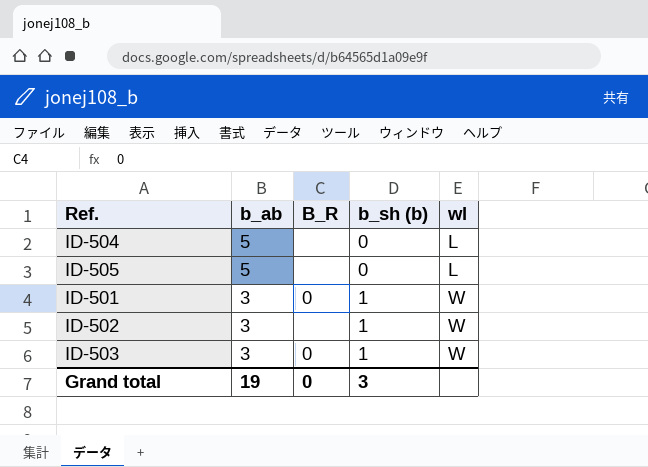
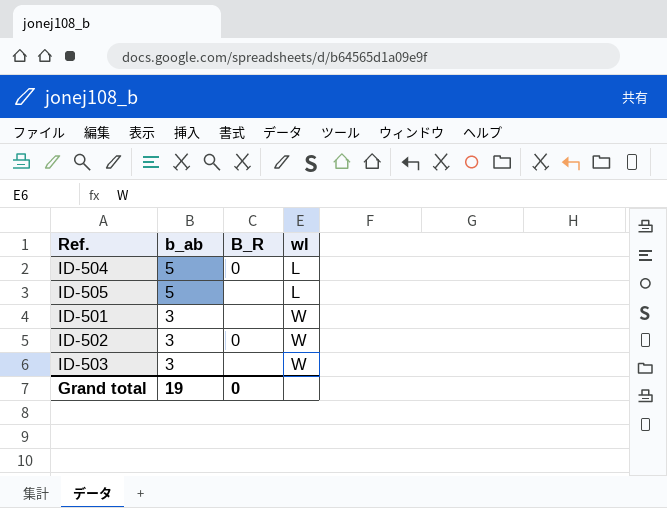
column b_sh (b) | position: 4 -> none
ID-504 | B_R: none -> 0
ID-501 | B_R: 0 -> none
ID-502 | B_R: none -> 0
ID-503 | B_R: 0 -> none

